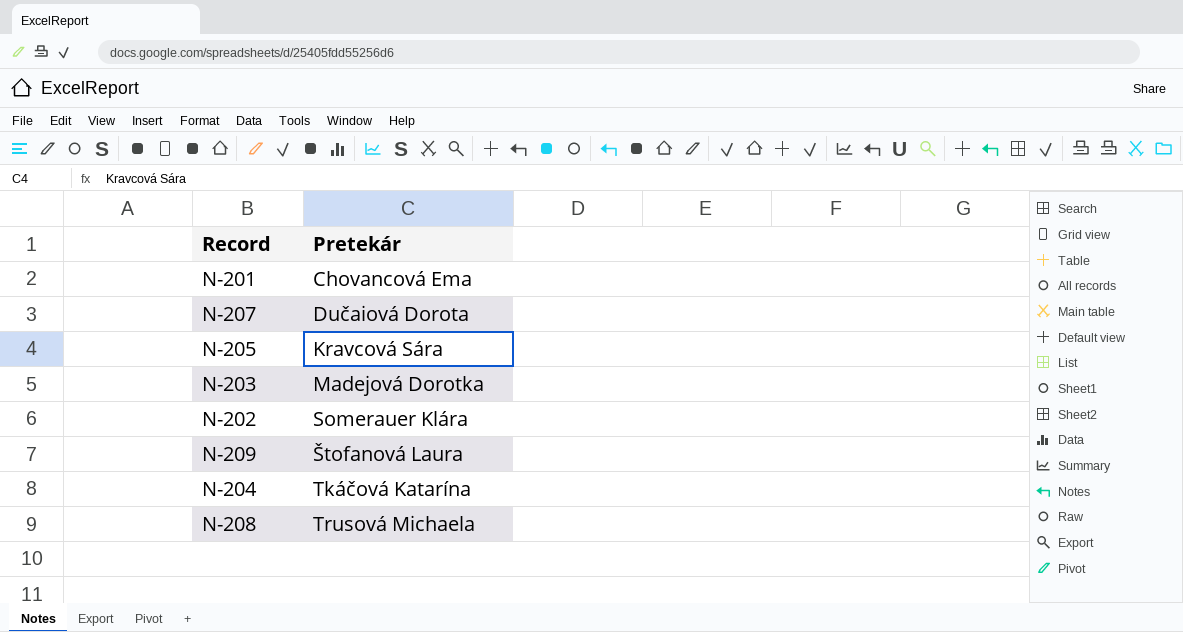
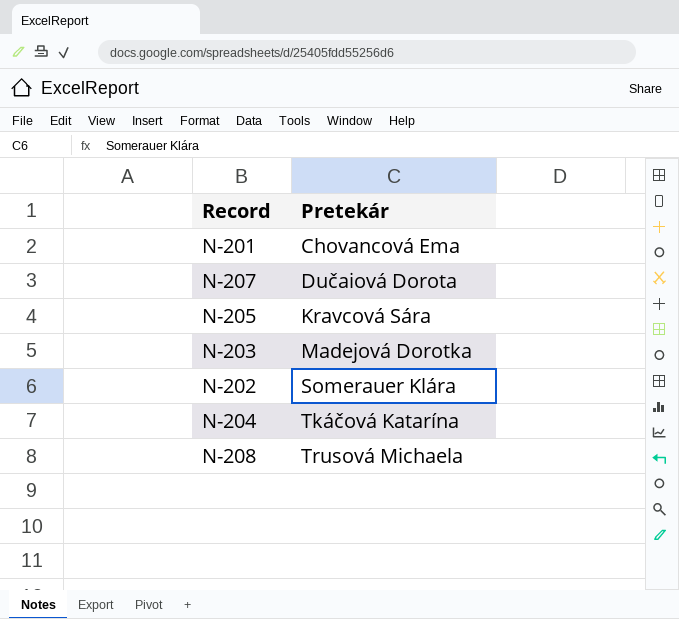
row N-209: Štofanová Laura -> none

